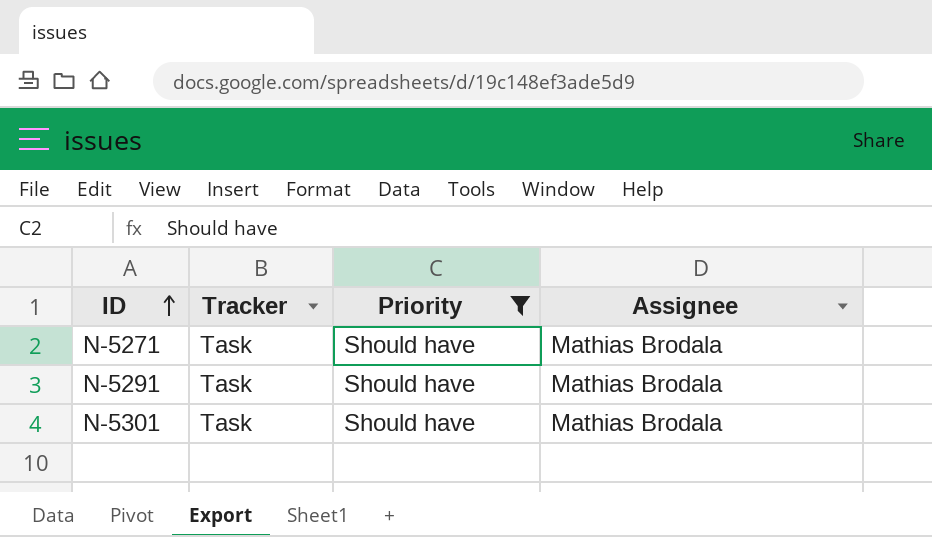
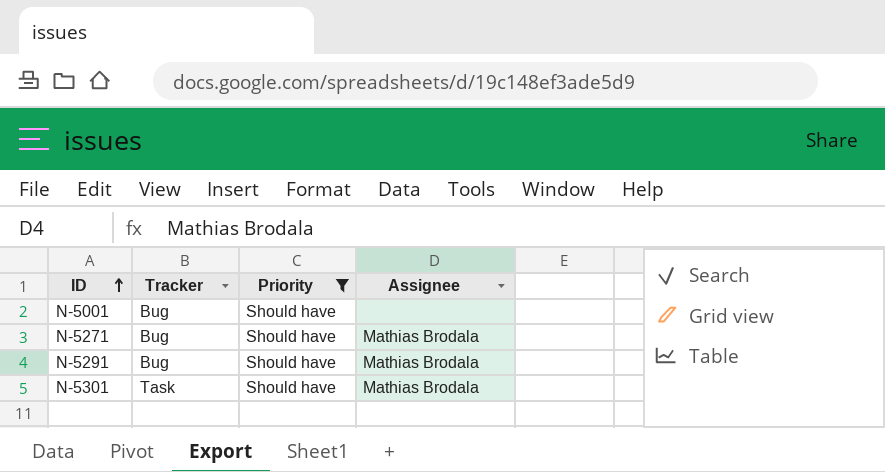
row N-5001: none -> Bug | Should have | none
N-5271 | Tracker: Task -> Bug
N-5291 | Tracker: Task -> Bug

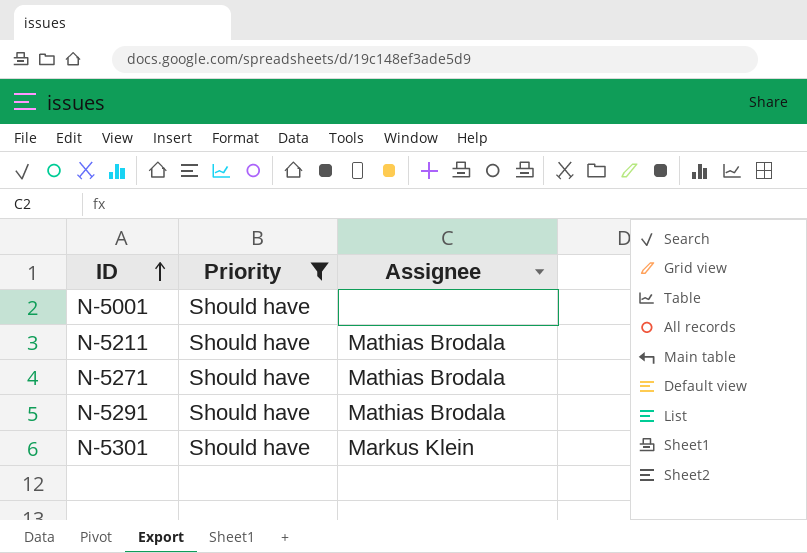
column Tracker | position: 2 -> none
row N-5211: none -> Should have | Mathias Brodala
N-5301 | Assignee: Mathias Brodala -> Markus Klein

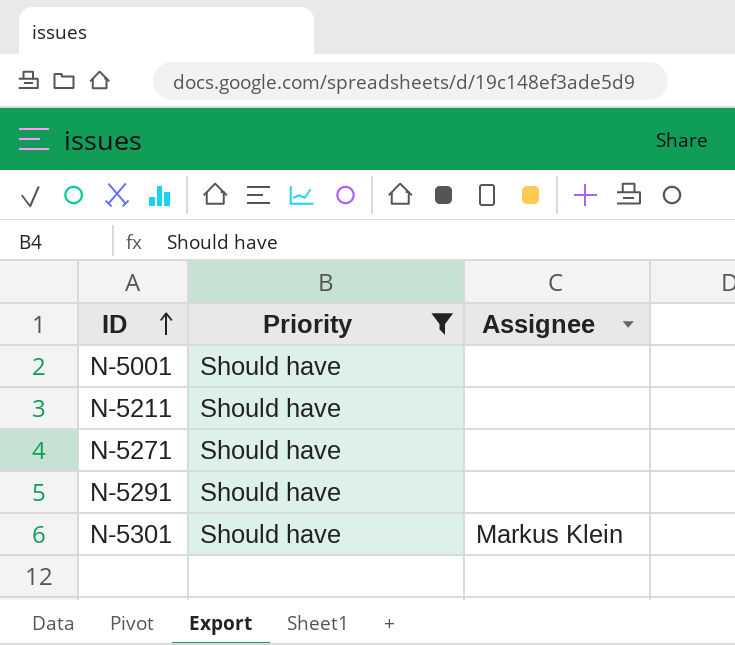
N-5211 | Assignee: Mathias Brodala -> none
N-5271 | Assignee: Mathias Brodala -> none
N-5291 | Assignee: Mathias Brodala -> none

